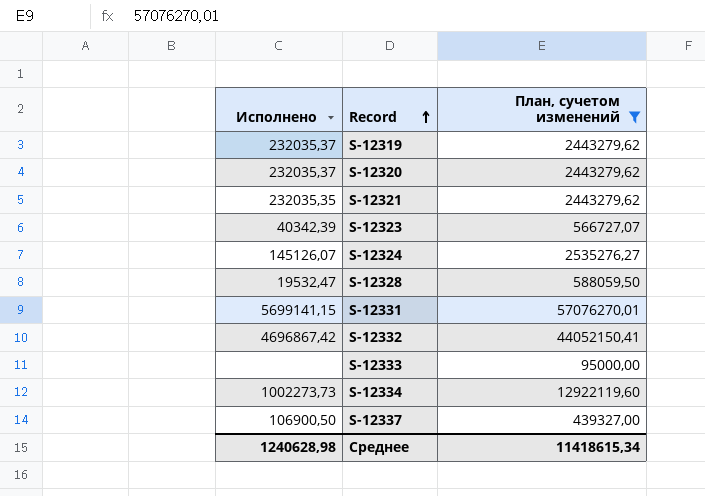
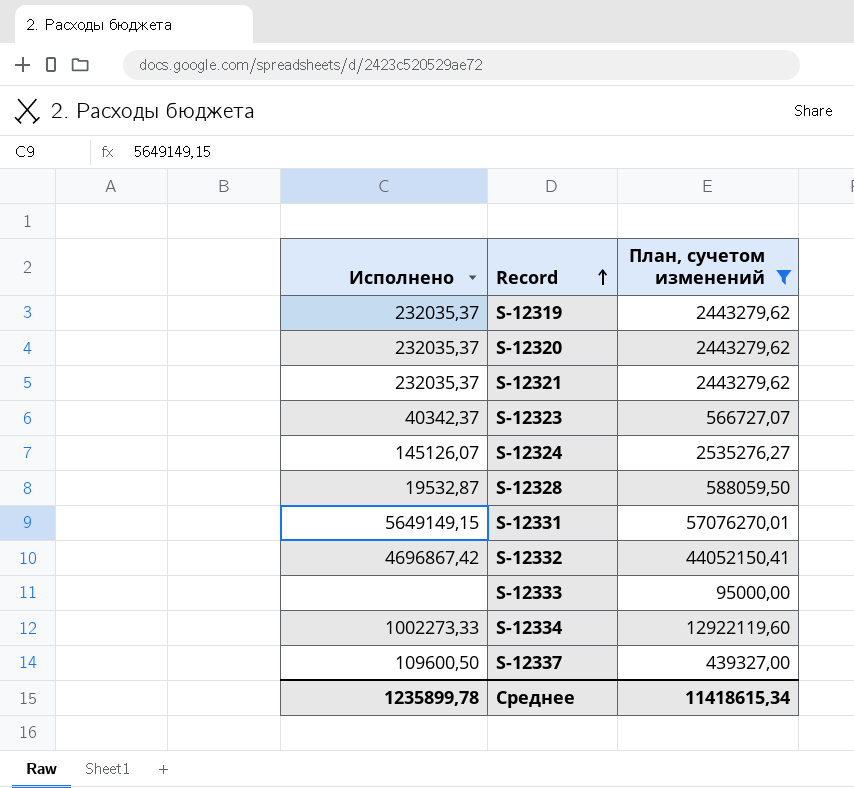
S-12321 | Исполнено: 232035,35 -> 232035,37
S-12323 | Исполнено: 40342,39 -> 40342,37
S-12328 | Исполнено: 19532,47 -> 19532,87
S-12331 | Исполнено: 5699141,15 -> 5649149,15
S-12334 | Исполнено: 1002273,73 -> 1002273,33
S-12337 | Исполнено: 106900,50 -> 109600,50
Среднее | Исполнено: 1240628,98 -> 1235899,78

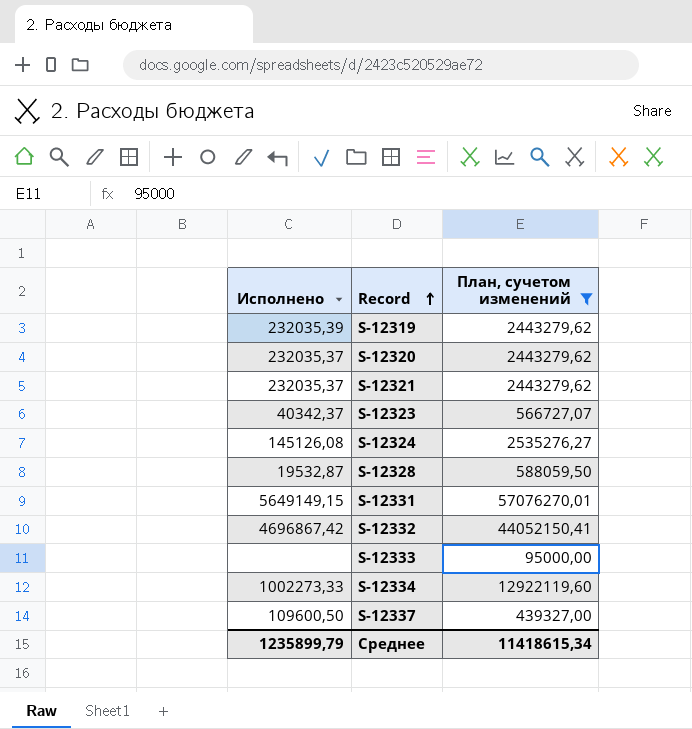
S-12319 | Исполнено: 232035,37 -> 232035,39
S-12324 | Исполнено: 145126,07 -> 145126,08
Среднее | Исполнено: 1235899,78 -> 1235899,79

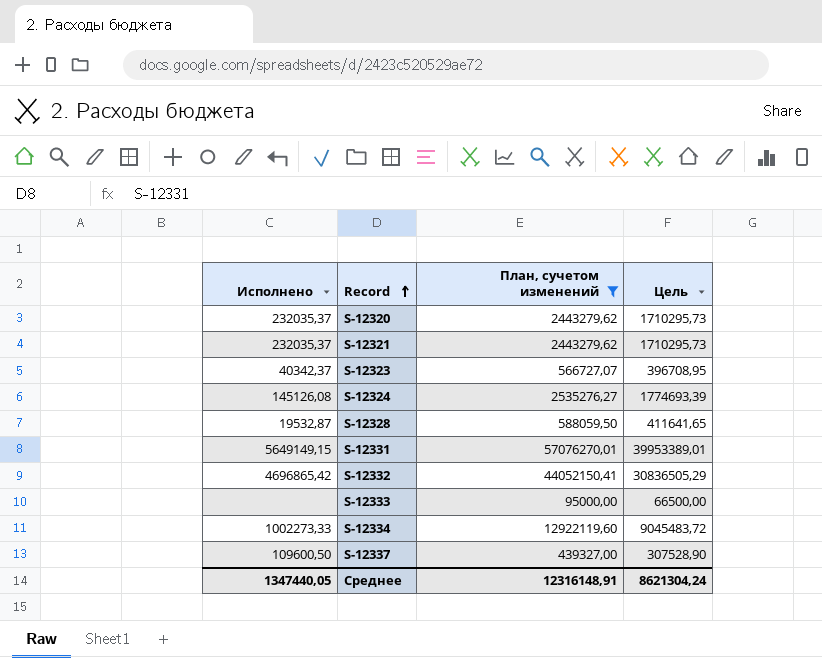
column Цель | formula: none -> [План, сучетом изменений] * 0,7
row S-12319: 232035,39 | 2443279,62 -> none
S-12332 | Исполнено: 4696867,42 -> 4696865,42
Среднее | Исполнено: 1235899,79 -> 1347440,05
Среднее | План, сучетом изменений: 11418615,34 -> 12316148,91

